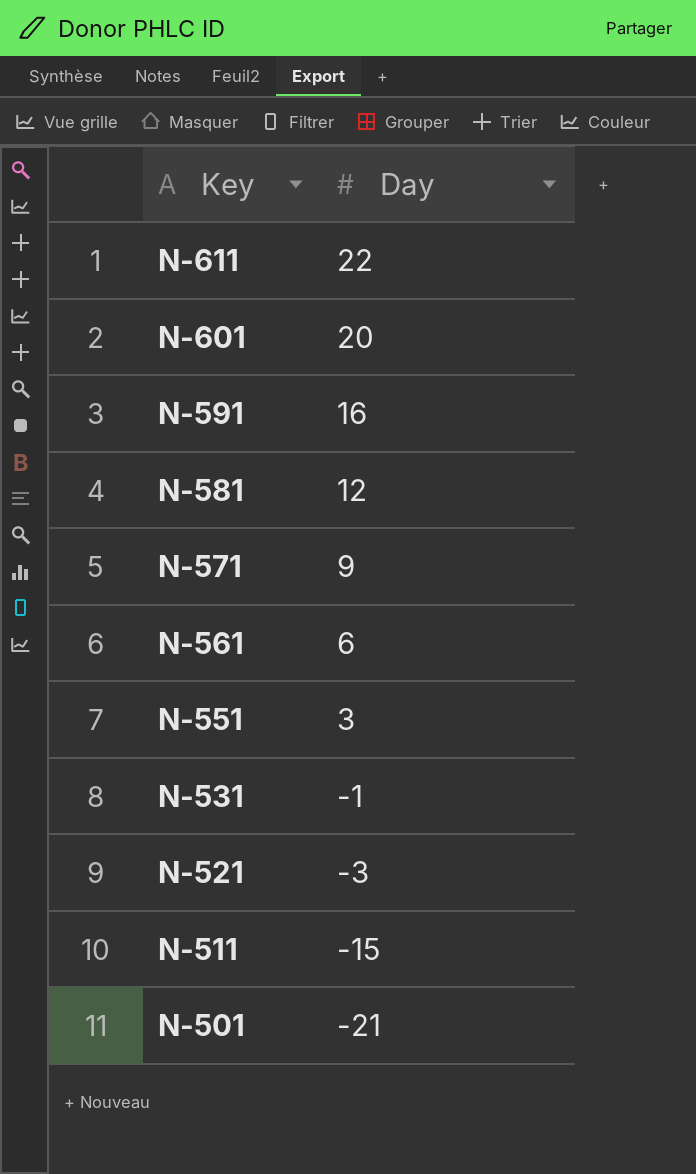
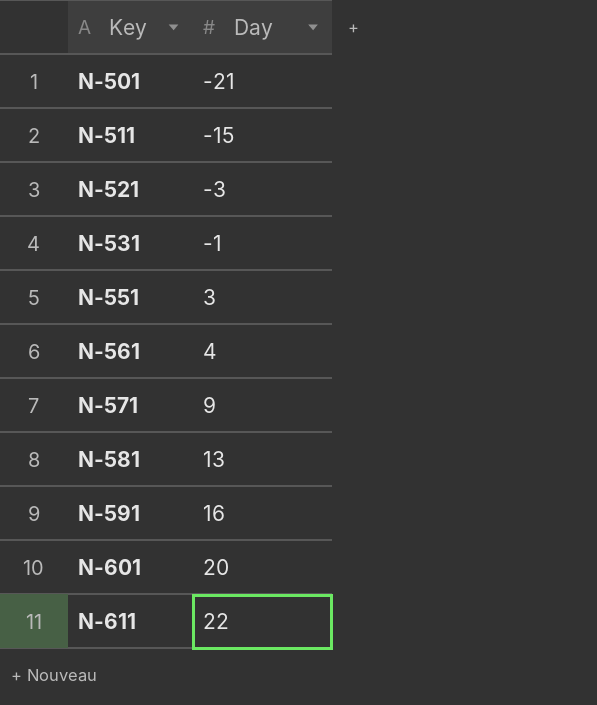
row order: Key descending -> Key ascending
N-561 | Day: 6 -> 4
N-581 | Day: 12 -> 13

